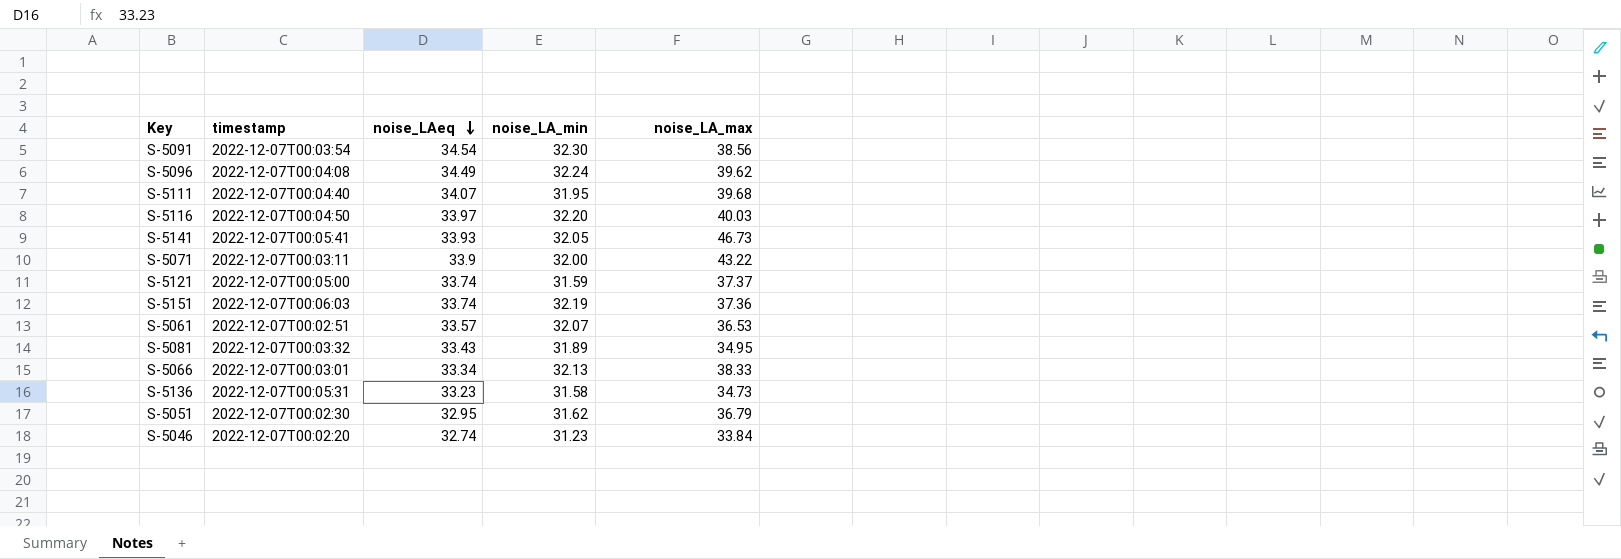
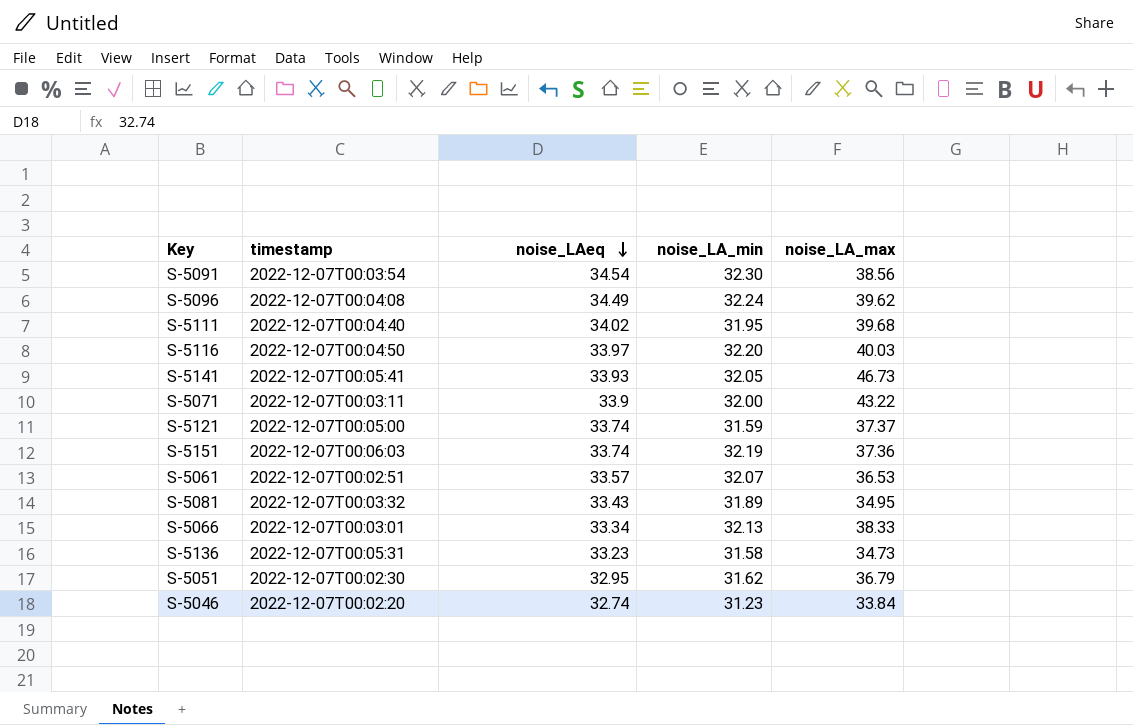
S-5111 | noise_LAeq: 34.07 -> 34.02

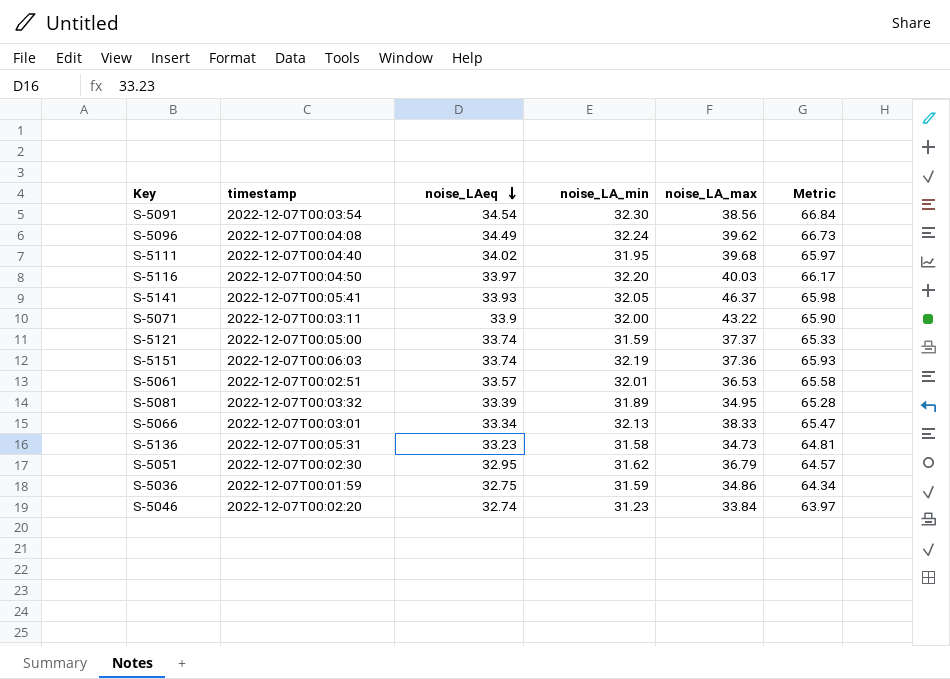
column Metric | formula: none -> [noise_LAeq] + [noise_LA_min]
S-5141 | noise_LA_max: 46.73 -> 46.37
S-5061 | noise_LA_min: 32.07 -> 32.01
S-5081 | noise_LAeq: 33.43 -> 33.39
row S-5036: none -> 2022-12-07T00:01:59 | 32.75 | 31.59 | 34.86 | 64.34

